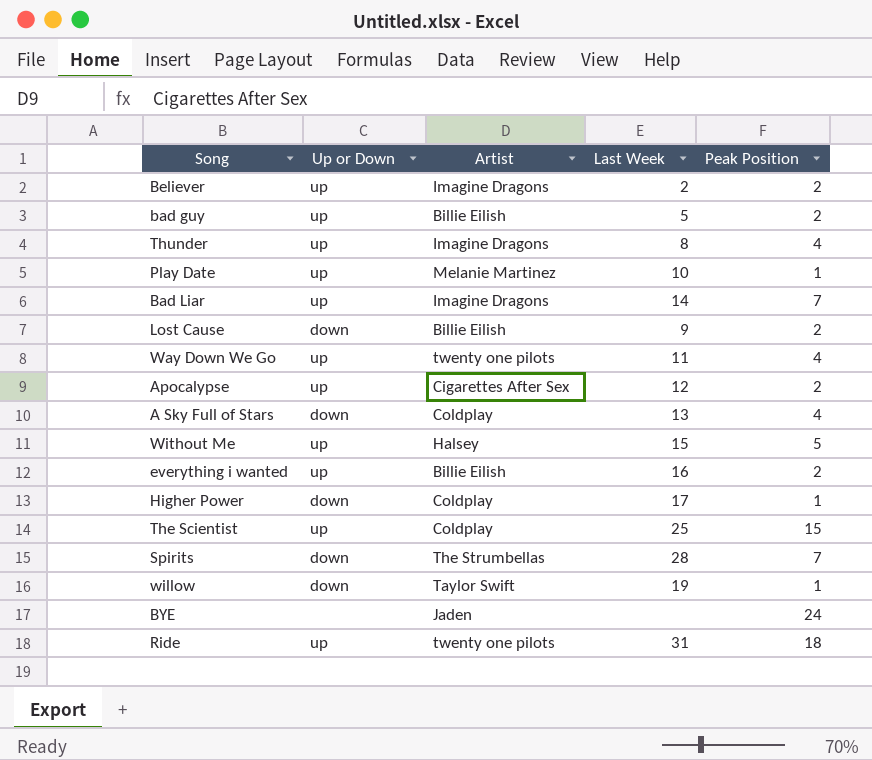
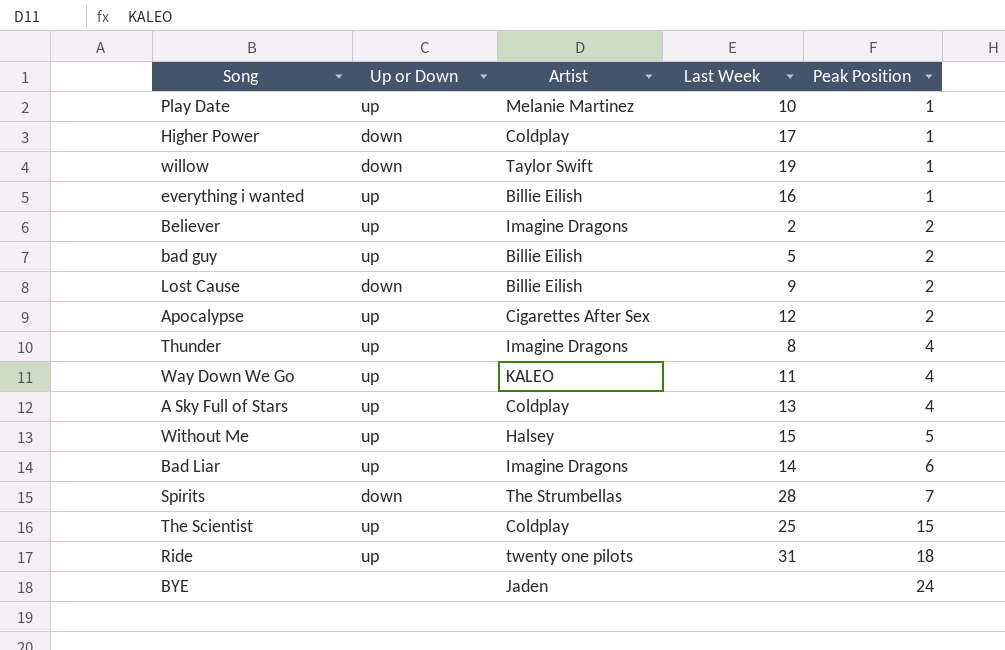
row order: none -> Peak Position ascending
everything i wanted | Peak Position: 2 -> 1
Way Down We Go | Artist: twenty one pilots -> KALEO
A Sky Full of Stars | Up or Down: down -> up
Bad Liar | Peak Position: 7 -> 6

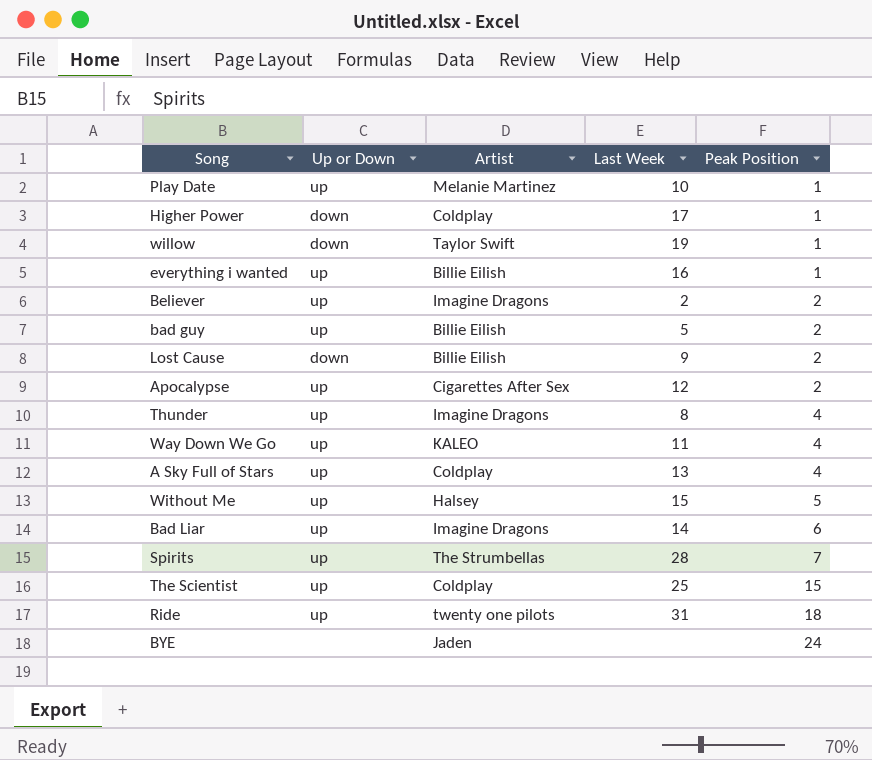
Spirits | Up or Down: down -> up

